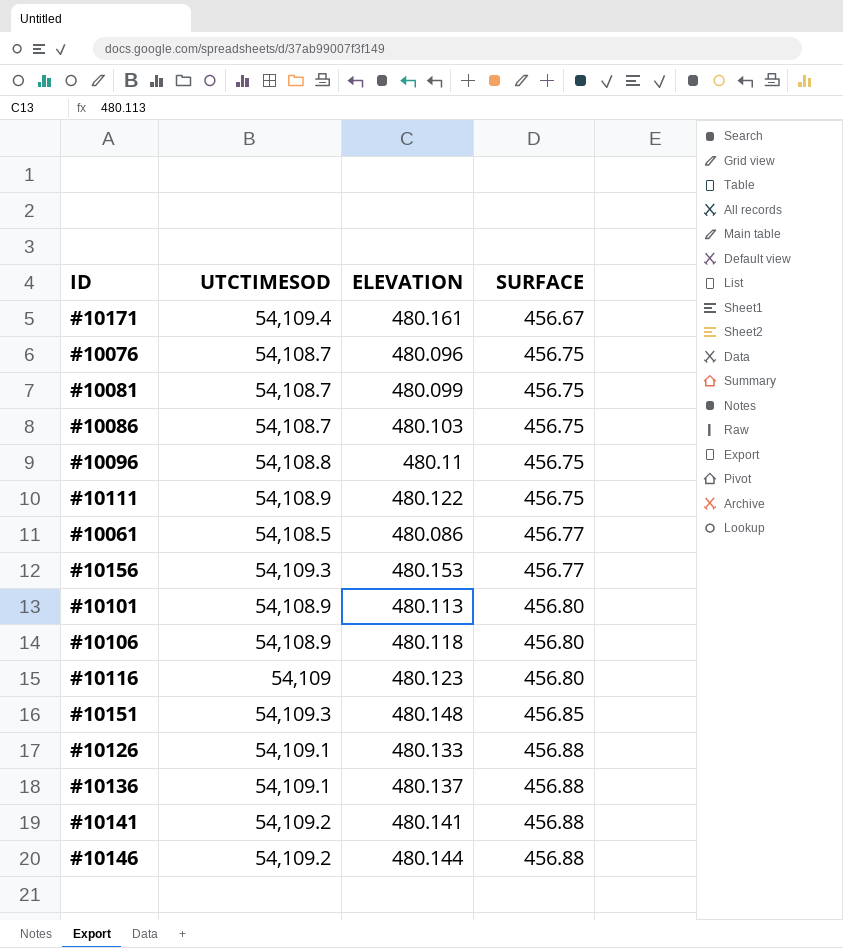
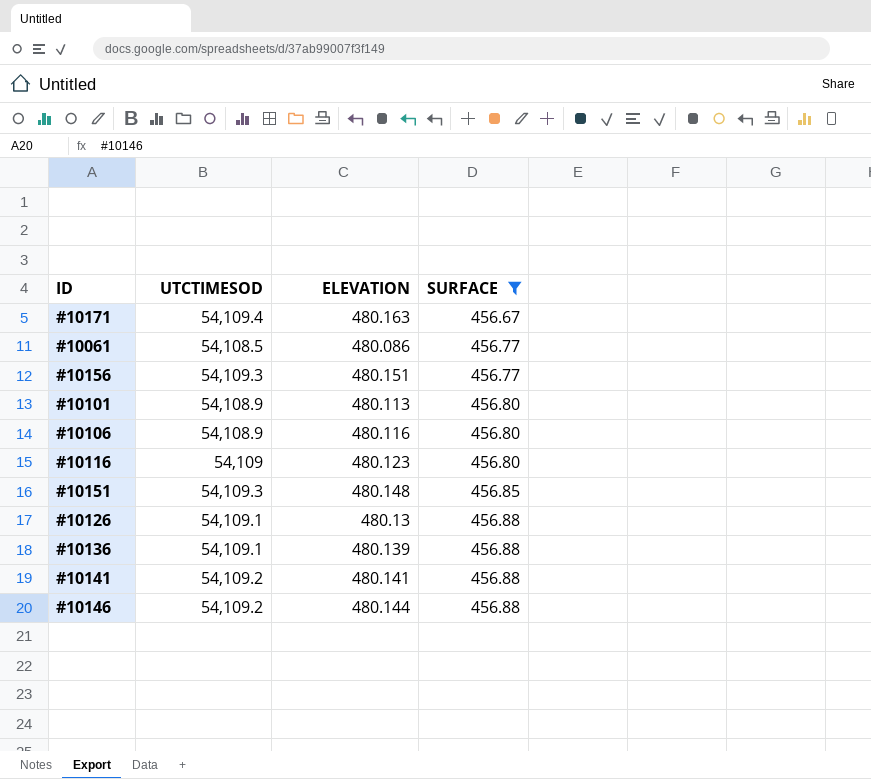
filter: none -> SURFACE != 456.75
#10171 | ELEVATION: 480.161 -> 480.163
#10156 | ELEVATION: 480.153 -> 480.151
#10106 | ELEVATION: 480.118 -> 480.116
#10126 | ELEVATION: 480.133 -> 480.13
#10136 | ELEVATION: 480.137 -> 480.139

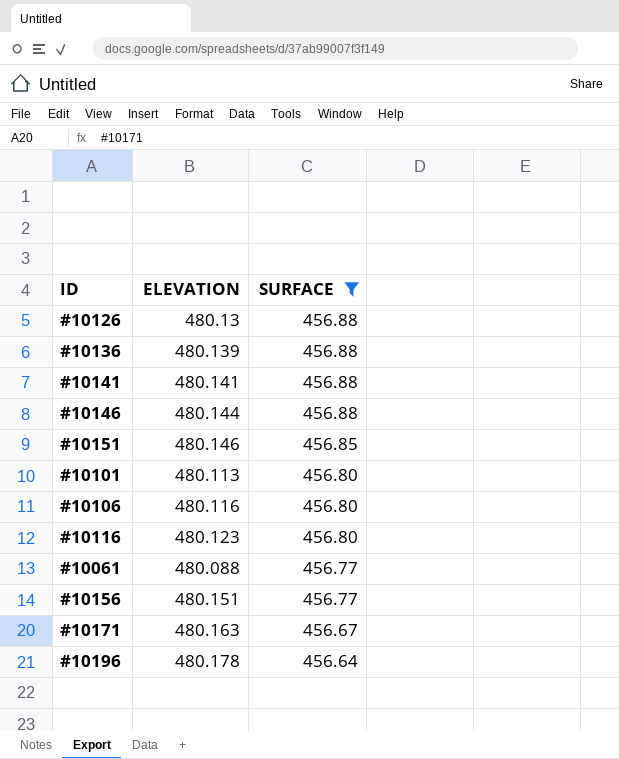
row order: SURFACE ascending -> SURFACE descending
column UTCTIMESOD | position: 2 -> none
#10151 | ELEVATION: 480.148 -> 480.146
#10061 | ELEVATION: 480.086 -> 480.088
row #10196: none -> 480.178 | 456.64

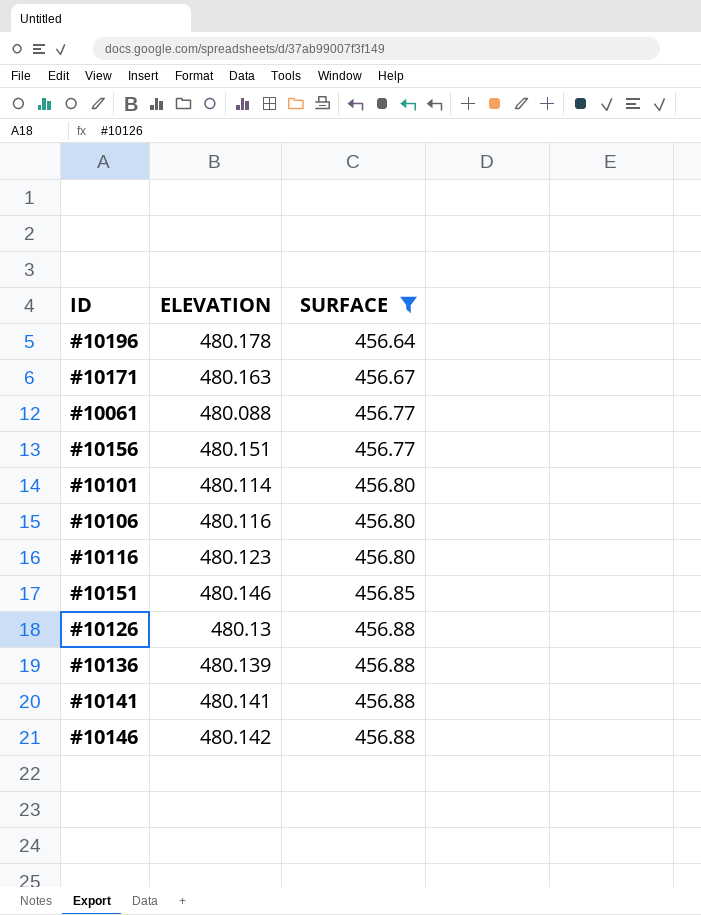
row order: SURFACE descending -> SURFACE ascending
#10101 | ELEVATION: 480.113 -> 480.114
#10146 | ELEVATION: 480.144 -> 480.142

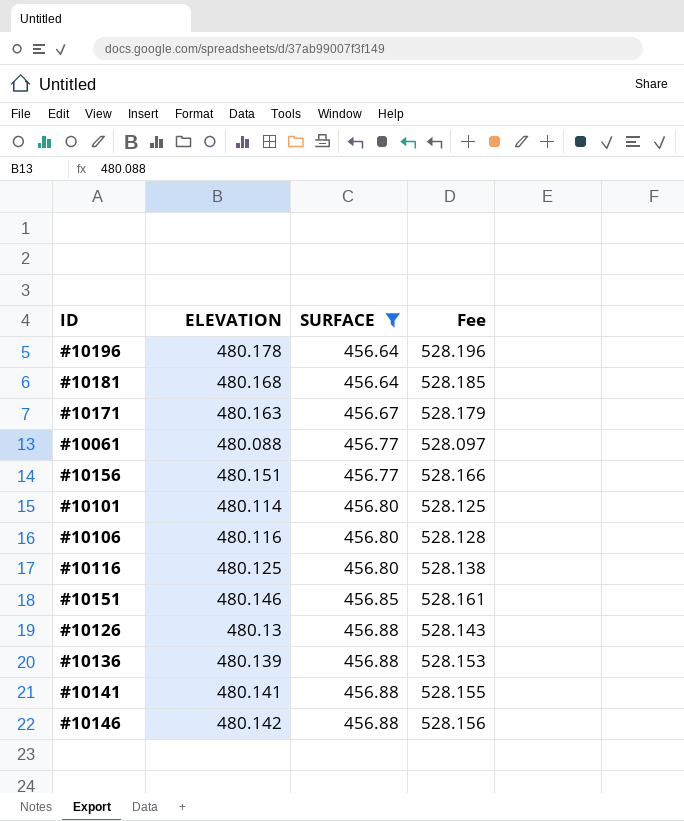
column Fee | formula: none -> [ELEVATION] * 1.1
row #10181: none -> 480.168 | 456.64 | 528.185
#10116 | ELEVATION: 480.123 -> 480.125

